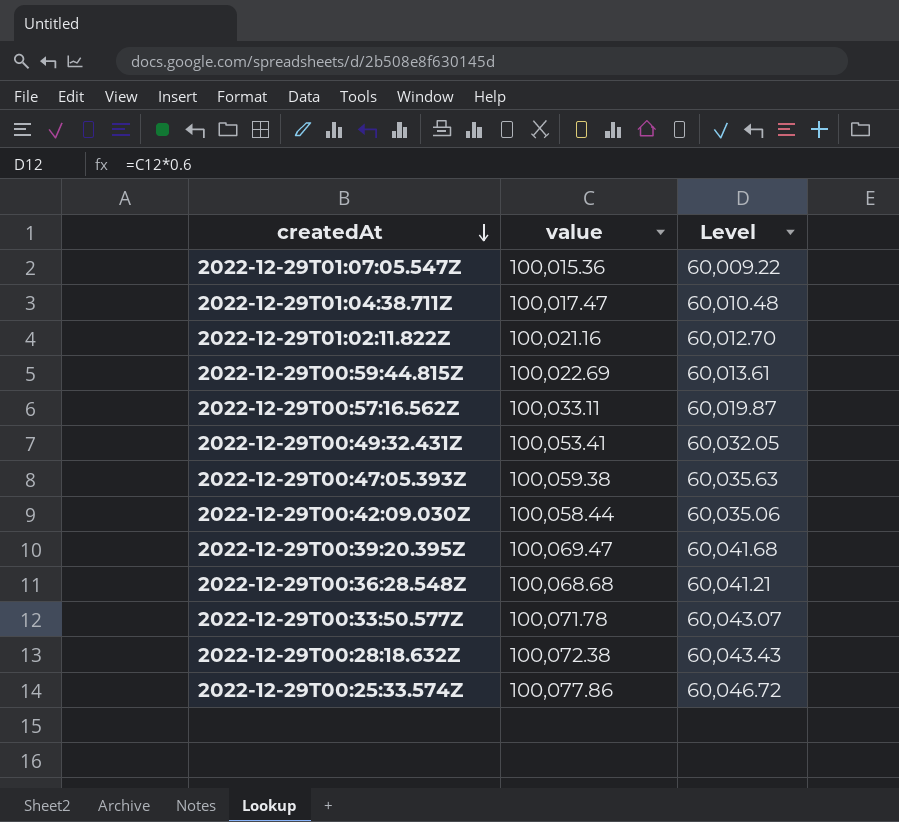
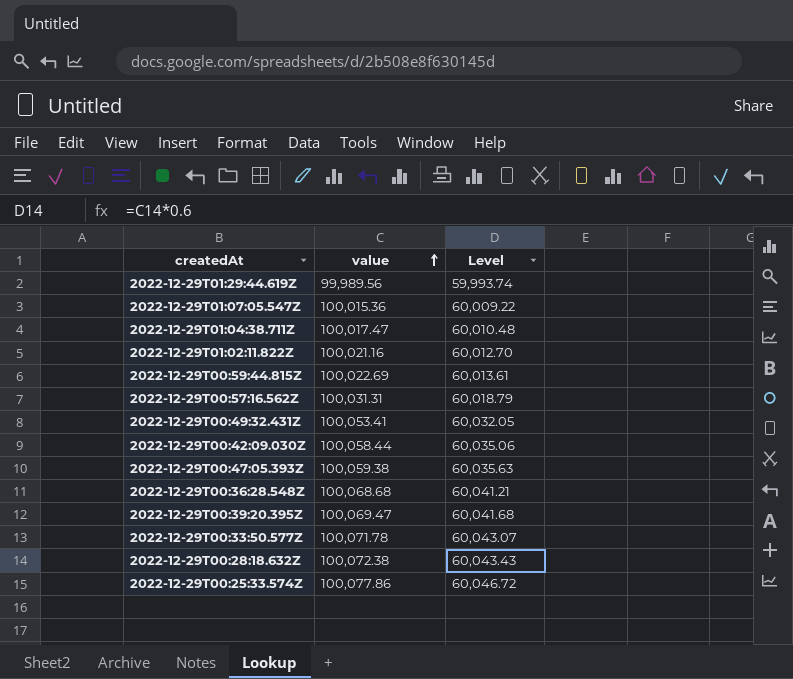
row order: createdAt descending -> value ascending
row 2022-12-29T01:29:44.619Z: none -> 99,989.56 | 59,993.74
2022-12-29T00:57:16.562Z | value: 100,033.11 -> 100,031.31
2022-12-29T00:57:16.562Z | Level: 60,019.87 -> 60,018.79

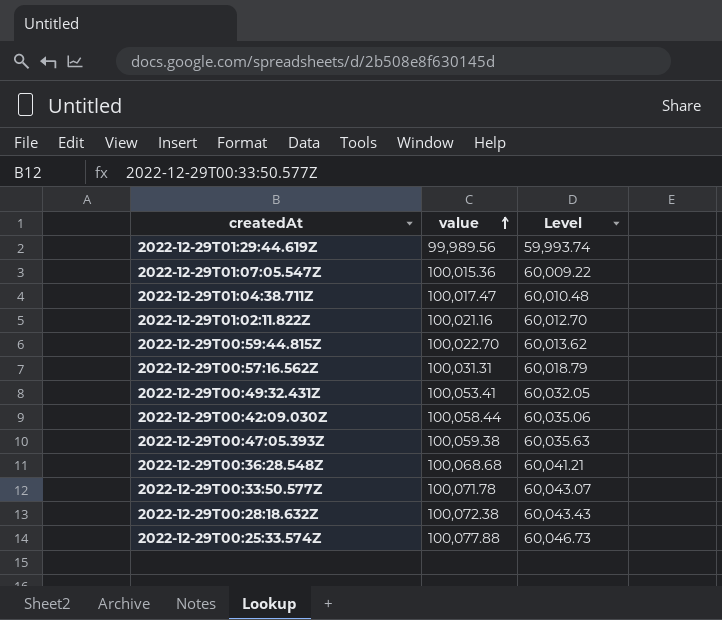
row 2022-12-29T00:39:20.395Z: 100,069.47 | 60,041.68 -> none
2022-12-29T00:59:44.815Z | value: 100,022.69 -> 100,022.70
2022-12-29T00:59:44.815Z | Level: 60,013.61 -> 60,013.62
2022-12-29T00:25:33.574Z | value: 100,077.86 -> 100,077.88
2022-12-29T00:25:33.574Z | Level: 60,046.72 -> 60,046.73

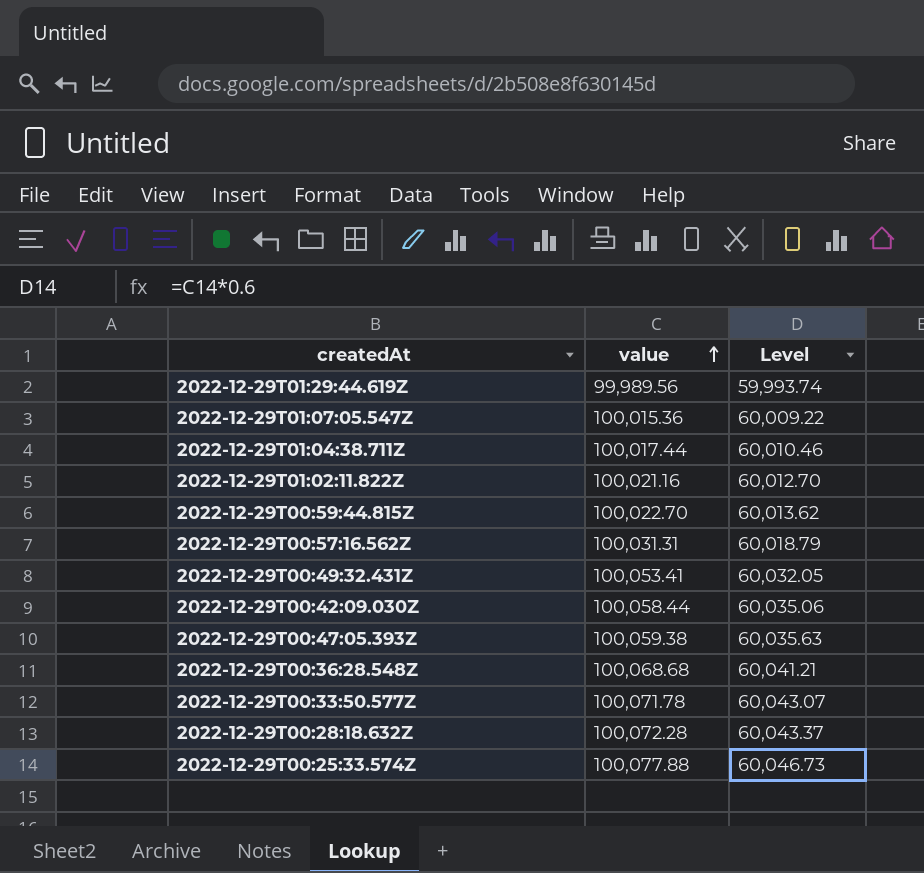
2022-12-29T01:04:38.711Z | value: 100,017.47 -> 100,017.44
2022-12-29T01:04:38.711Z | Level: 60,010.48 -> 60,010.46
2022-12-29T00:28:18.632Z | value: 100,072.38 -> 100,072.28
2022-12-29T00:28:18.632Z | Level: 60,043.43 -> 60,043.37

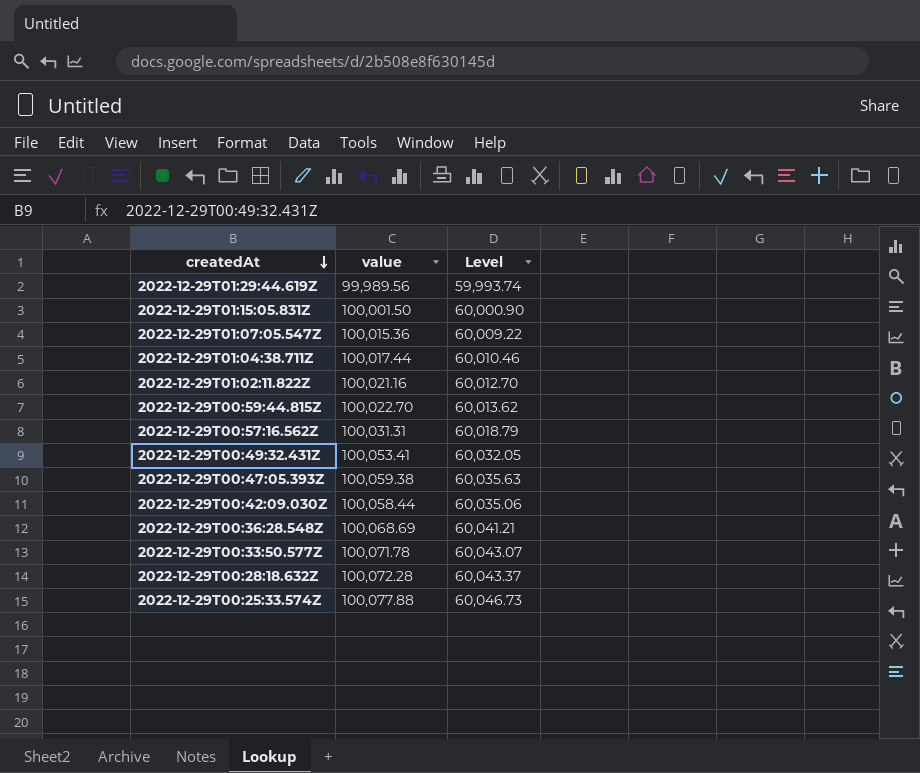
row order: value ascending -> createdAt descending
row 2022-12-29T01:15:05.831Z: none -> 100,001.50 | 60,000.90
2022-12-29T00:36:28.548Z | value: 100,068.68 -> 100,068.69

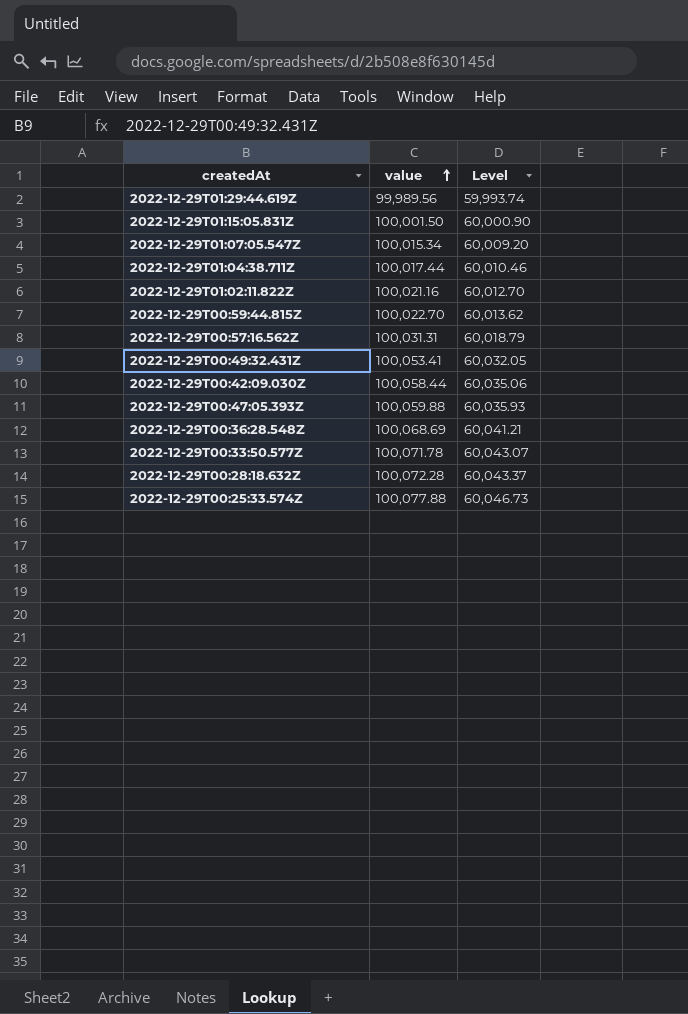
row order: createdAt descending -> value ascending
2022-12-29T01:07:05.547Z | value: 100,015.36 -> 100,015.34
2022-12-29T01:07:05.547Z | Level: 60,009.22 -> 60,009.20
2022-12-29T00:47:05.393Z | value: 100,059.38 -> 100,059.88
2022-12-29T00:47:05.393Z | Level: 60,035.63 -> 60,035.93

